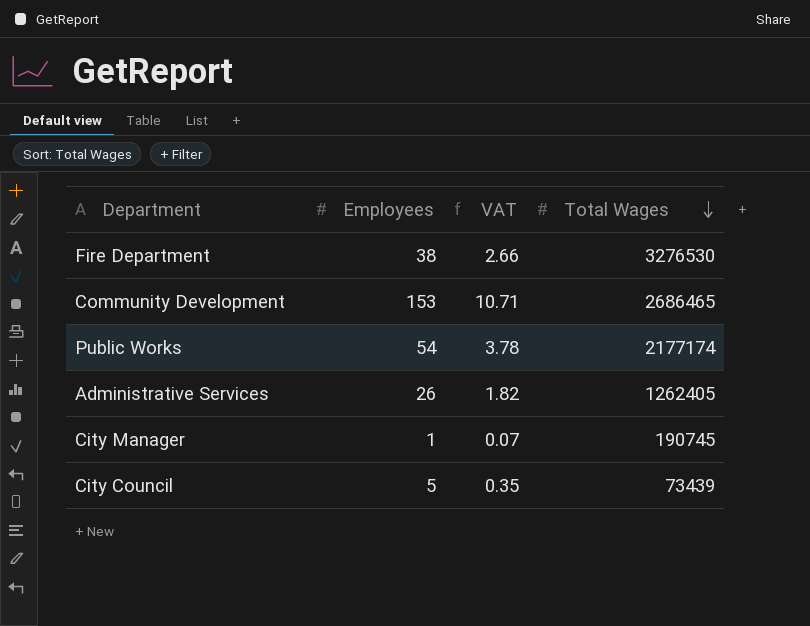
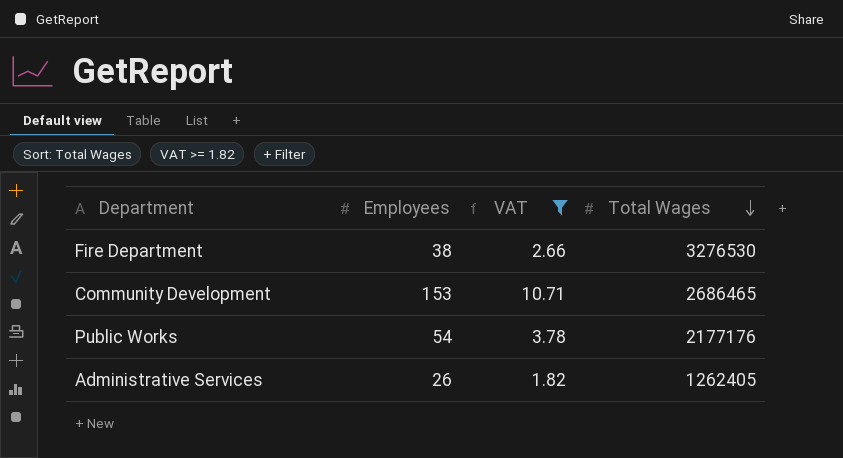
filter: none -> VAT >= 1.82
Public Works | Total Wages: 2177174 -> 2177176

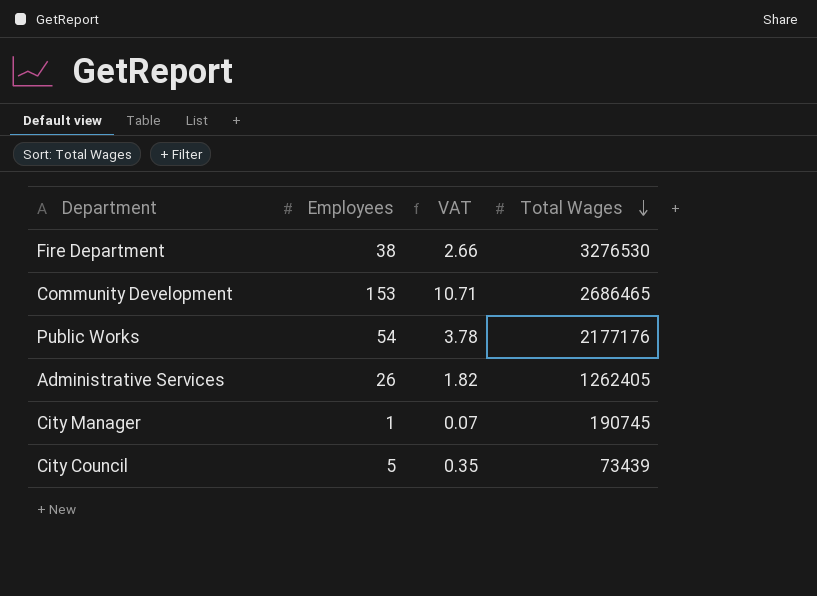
filter: VAT >= 1.82 -> none

